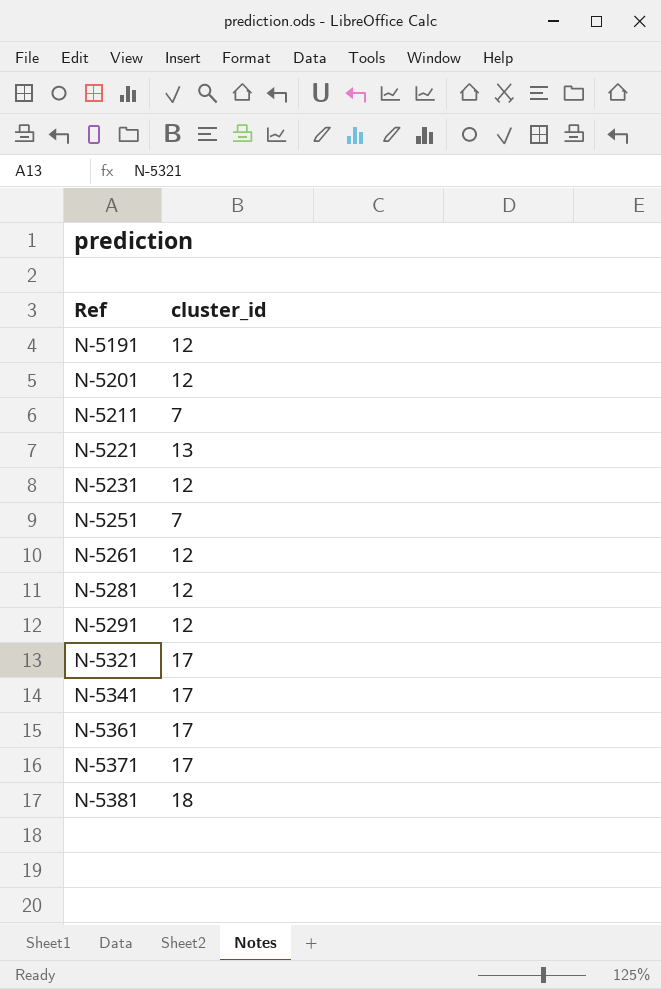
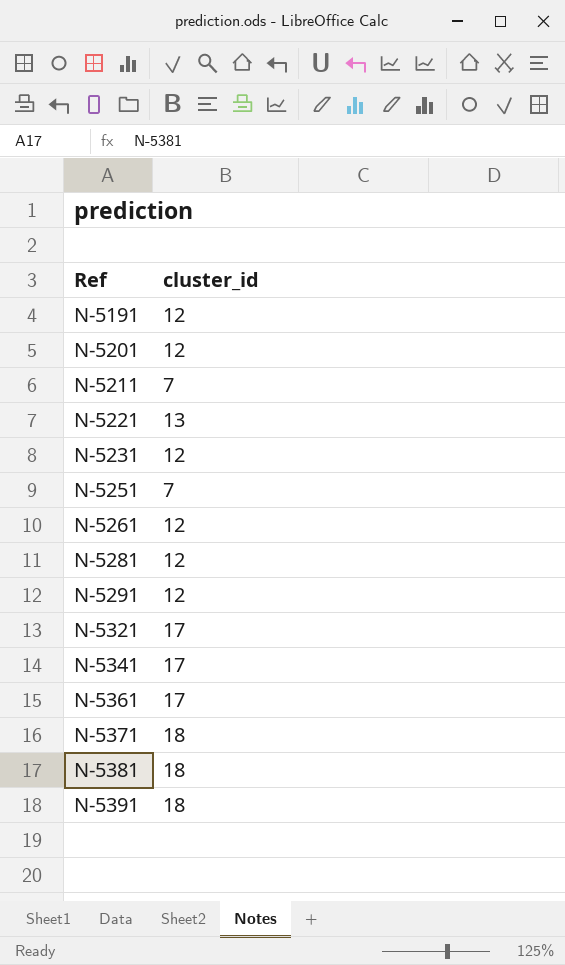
N-5371 | cluster_id: 17 -> 18
row N-5391: none -> 18

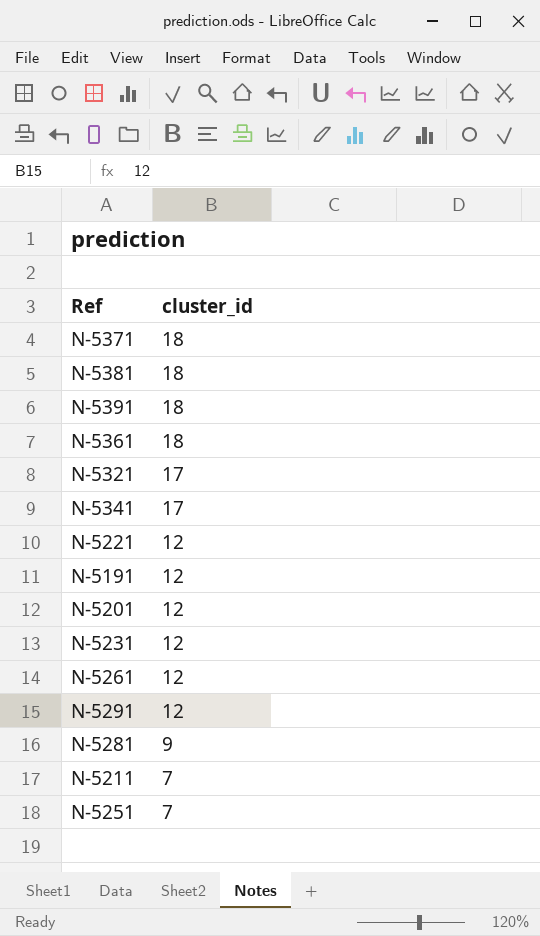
row order: Ref ascending -> cluster_id descending
N-5361 | cluster_id: 17 -> 18
N-5221 | cluster_id: 13 -> 12
N-5281 | cluster_id: 12 -> 9

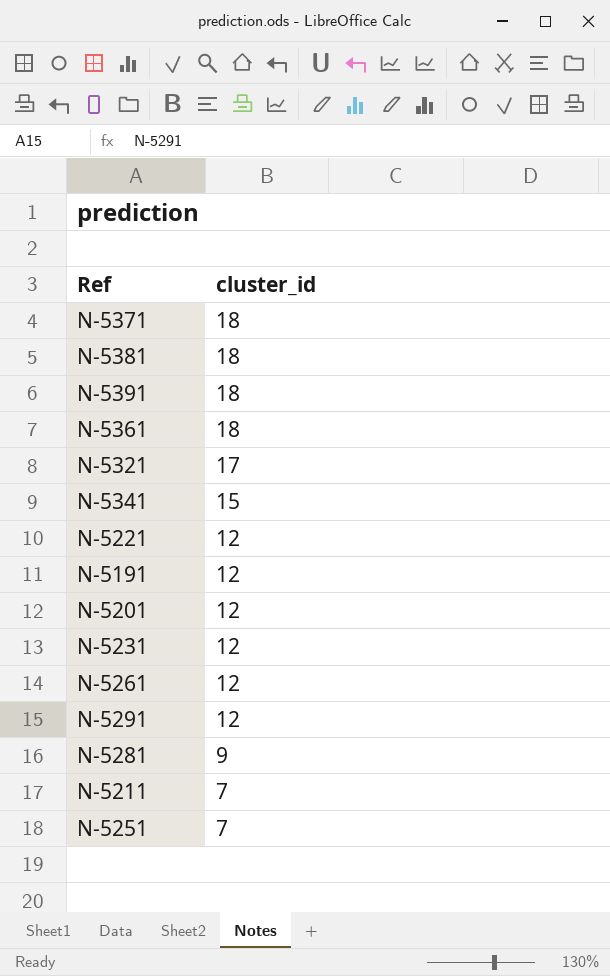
N-5341 | cluster_id: 17 -> 15

